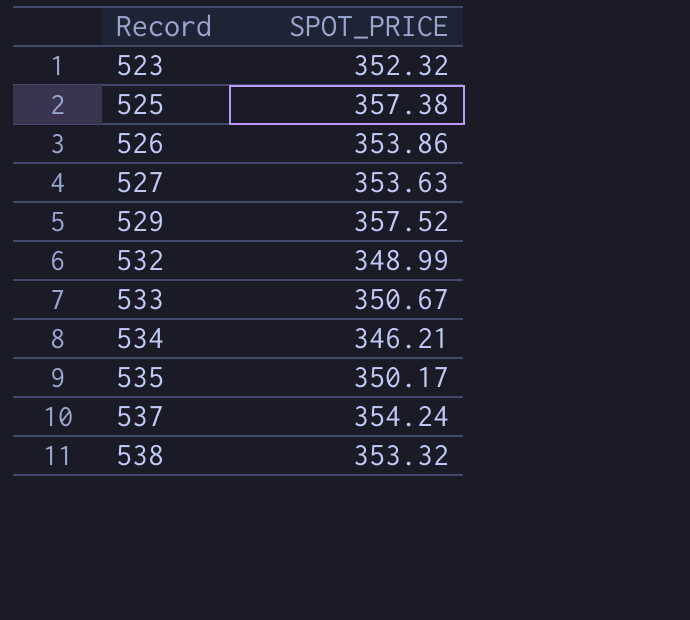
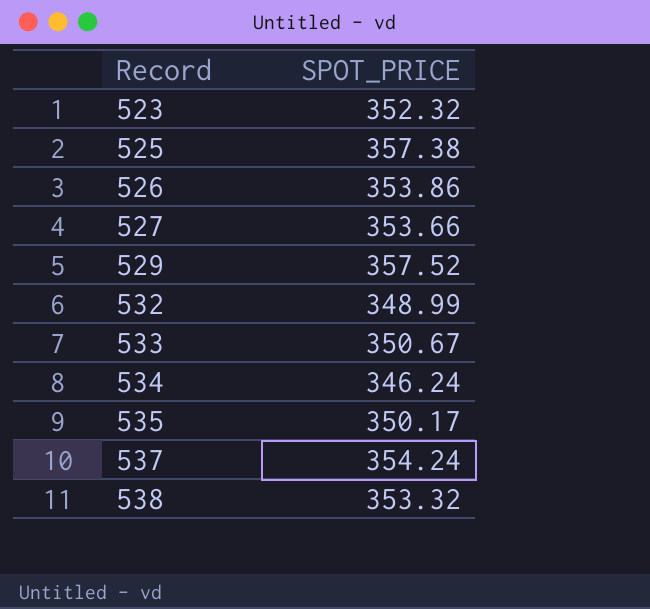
527 | SPOT_PRICE: 353.63 -> 353.66
534 | SPOT_PRICE: 346.21 -> 346.24

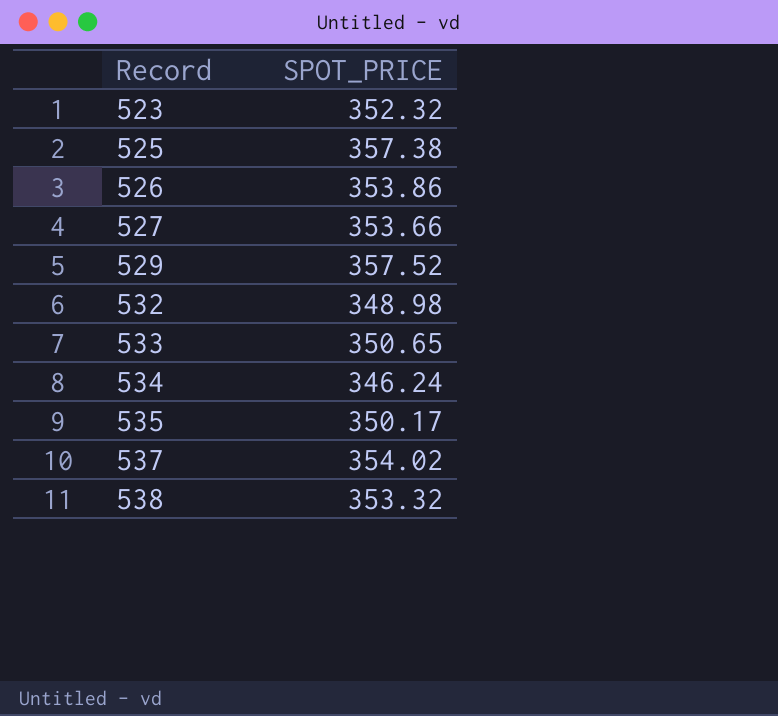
532 | SPOT_PRICE: 348.99 -> 348.98
533 | SPOT_PRICE: 350.67 -> 350.65
537 | SPOT_PRICE: 354.24 -> 354.02

